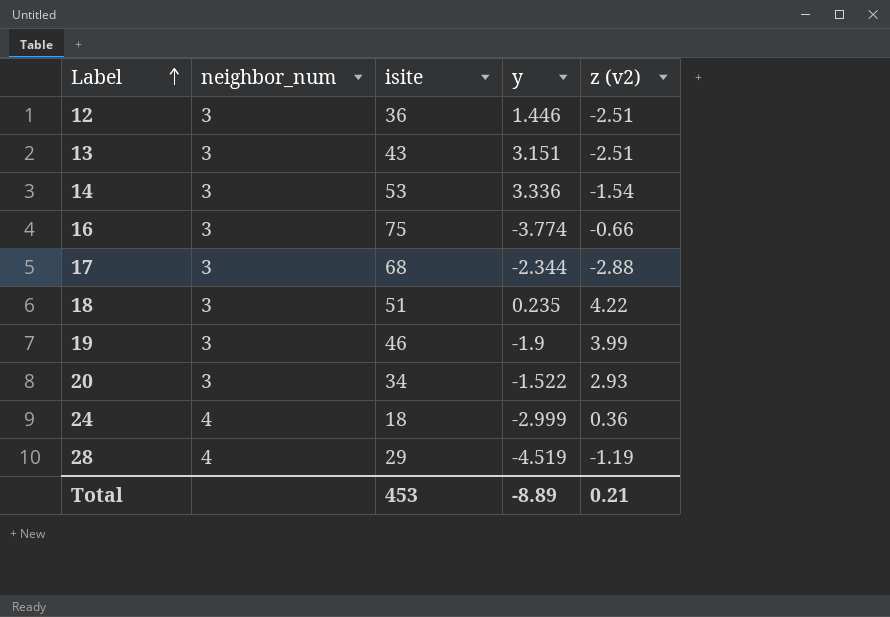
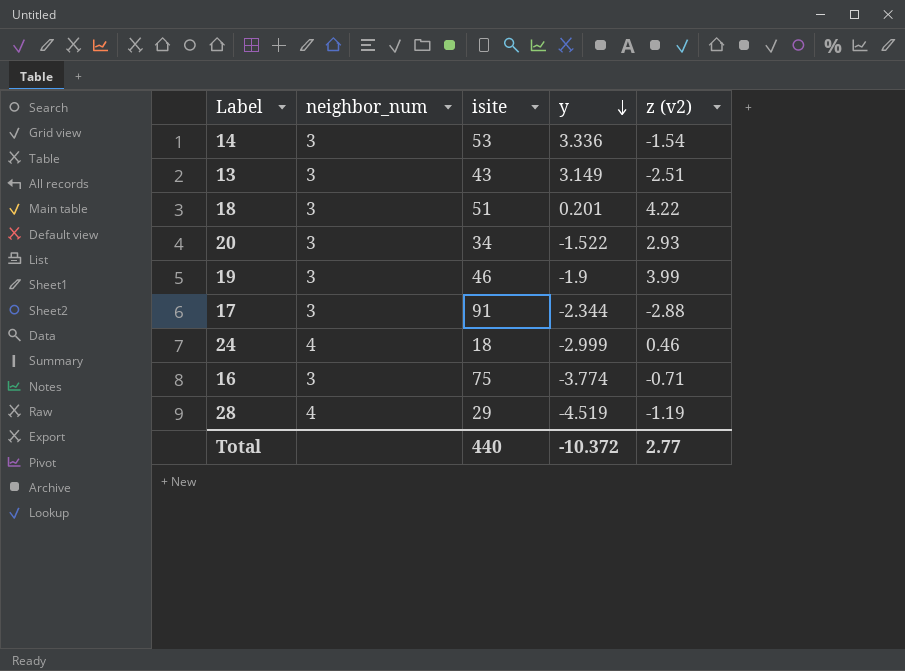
row order: Label ascending -> y descending
row 12: 3 | 36 | 1.446 | -2.51 -> none
13 | y: 3.151 -> 3.149
18 | y: 0.235 -> 0.201
17 | isite: 68 -> 91
24 | z (v2): 0.36 -> 0.46
16 | z (v2): -0.66 -> -0.71
Total | isite: 453 -> 440
Total | y: -8.89 -> -10.372
Total | z (v2): 0.21 -> 2.77

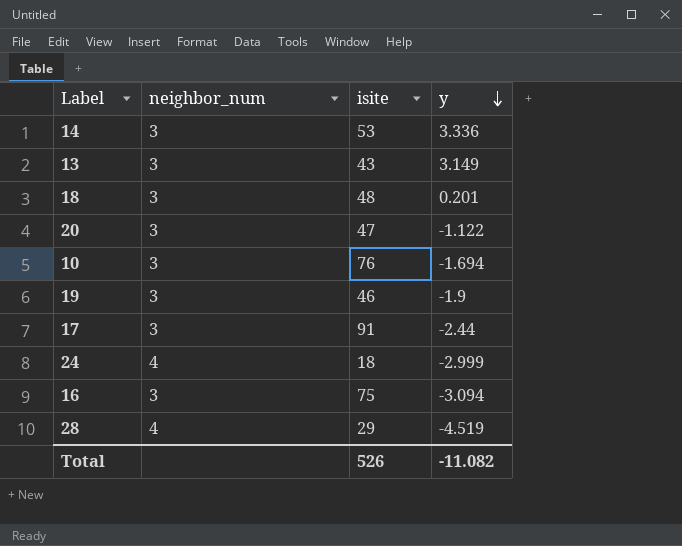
column z (v2) | position: 5 -> none
18 | isite: 51 -> 48
20 | isite: 34 -> 47
20 | y: -1.522 -> -1.122
row 10: none -> 3 | 76 | -1.694
17 | y: -2.344 -> -2.44
16 | y: -3.774 -> -3.094
Total | isite: 440 -> 526
Total | y: -10.372 -> -11.082

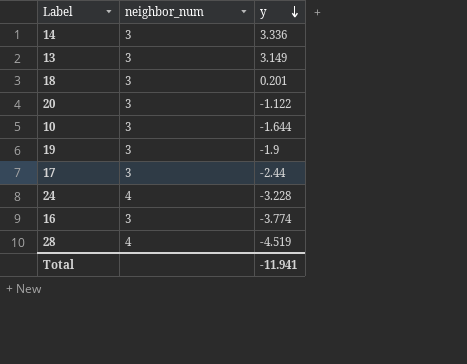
column isite | position: 3 -> none
10 | y: -1.694 -> -1.644
24 | y: -2.999 -> -3.228
16 | y: -3.094 -> -3.774
Total | y: -11.082 -> -11.941

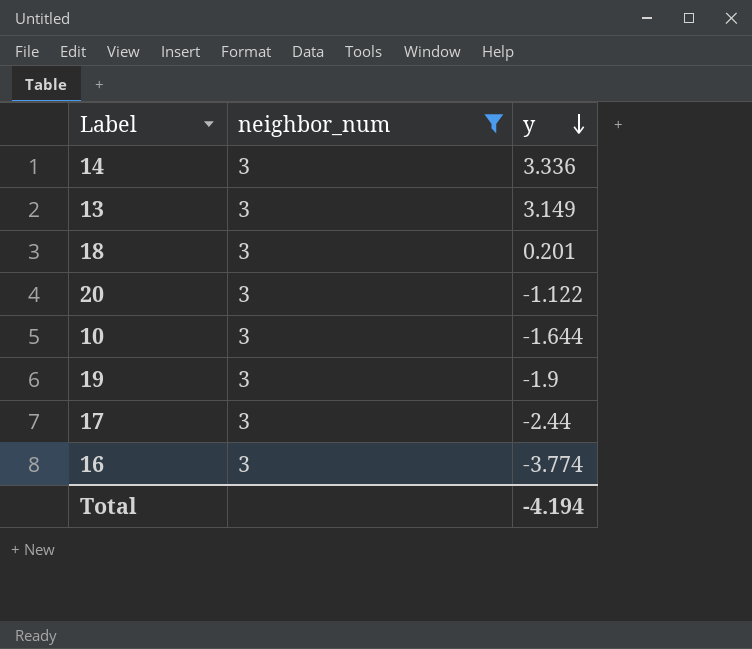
filter: none -> neighbor_num = 3
Total | y: -11.941 -> -4.194

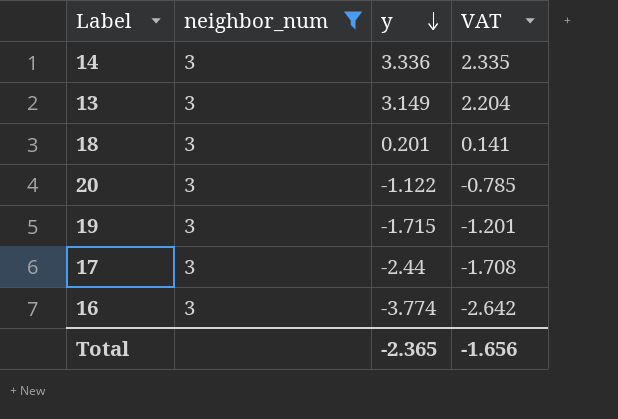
column VAT | formula: none -> [y] * 0.7
row 10: 3 | -1.644 -> none
19 | y: -1.9 -> -1.715
Total | y: -4.194 -> -2.365

